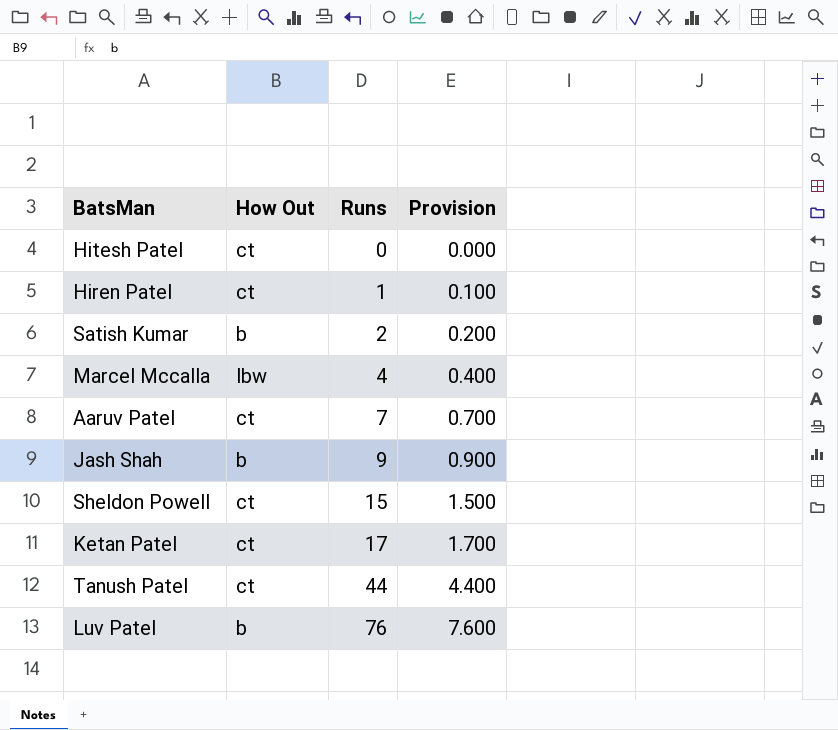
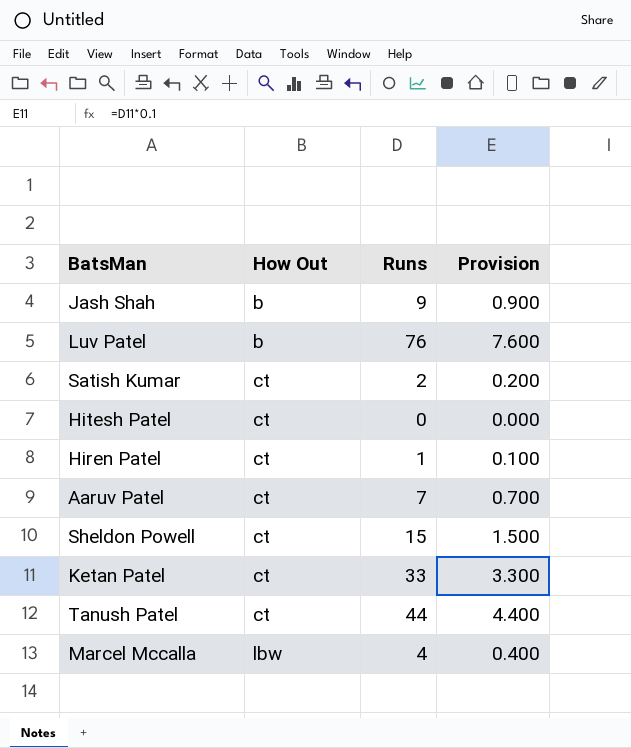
row order: Runs ascending -> How Out ascending
Satish Kumar | How Out: b -> ct
Ketan Patel | Runs: 17 -> 33
Ketan Patel | Provision: 1.700 -> 3.300

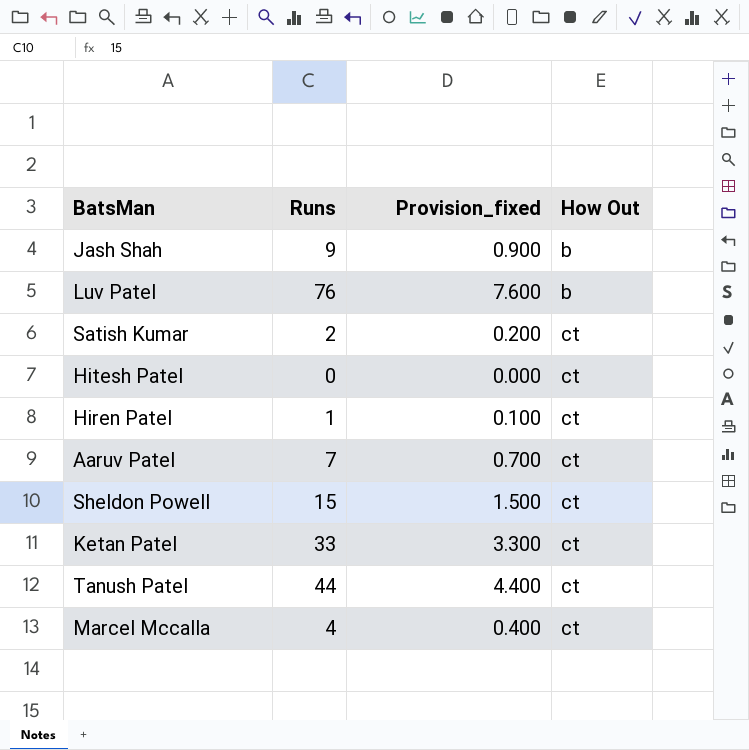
column name: Provision -> Provision_fixed
column How Out | position: 2 -> 4
Marcel Mccalla | How Out: lbw -> ct

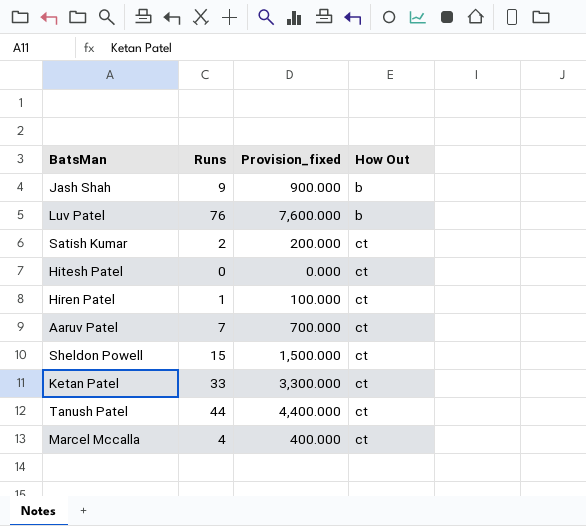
column Provision_fixed | formula: [Runs] * 0.1 -> [Runs] * 100

